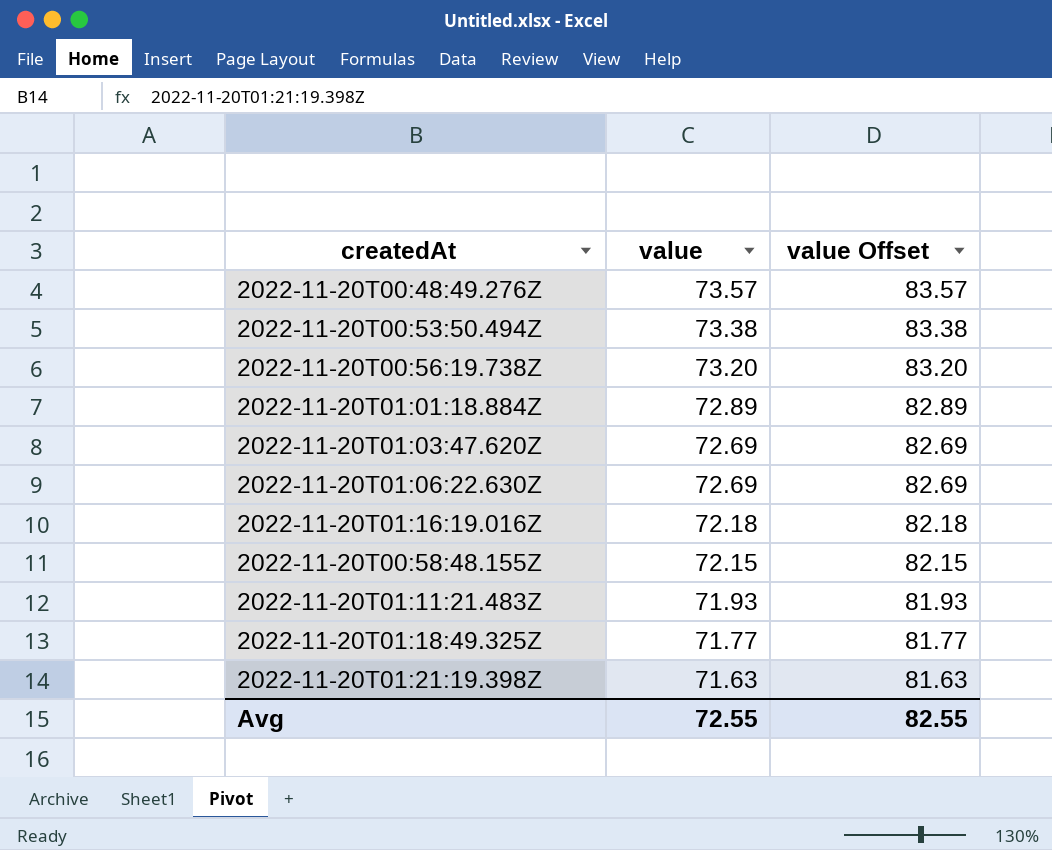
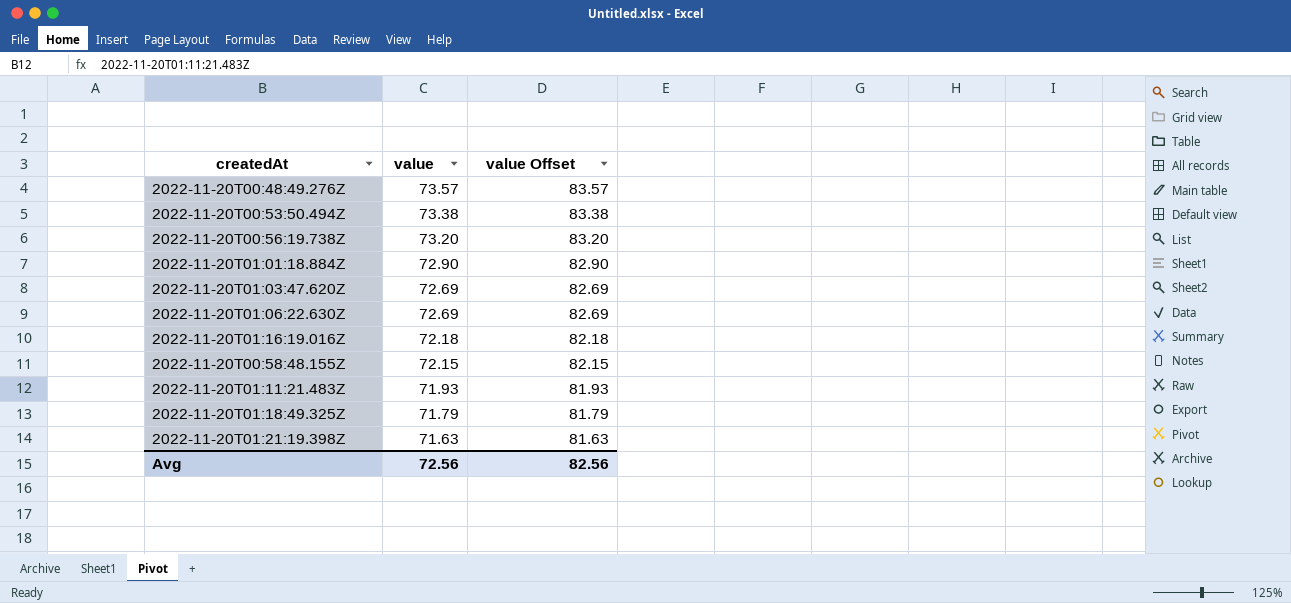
2022-11-20T01:01:18.884Z | value: 72.89 -> 72.90
2022-11-20T01:01:18.884Z | value Offset: 82.89 -> 82.90
2022-11-20T01:18:49.325Z | value: 71.77 -> 71.79
2022-11-20T01:18:49.325Z | value Offset: 81.77 -> 81.79
Avg | value: 72.55 -> 72.56
Avg | value Offset: 82.55 -> 82.56

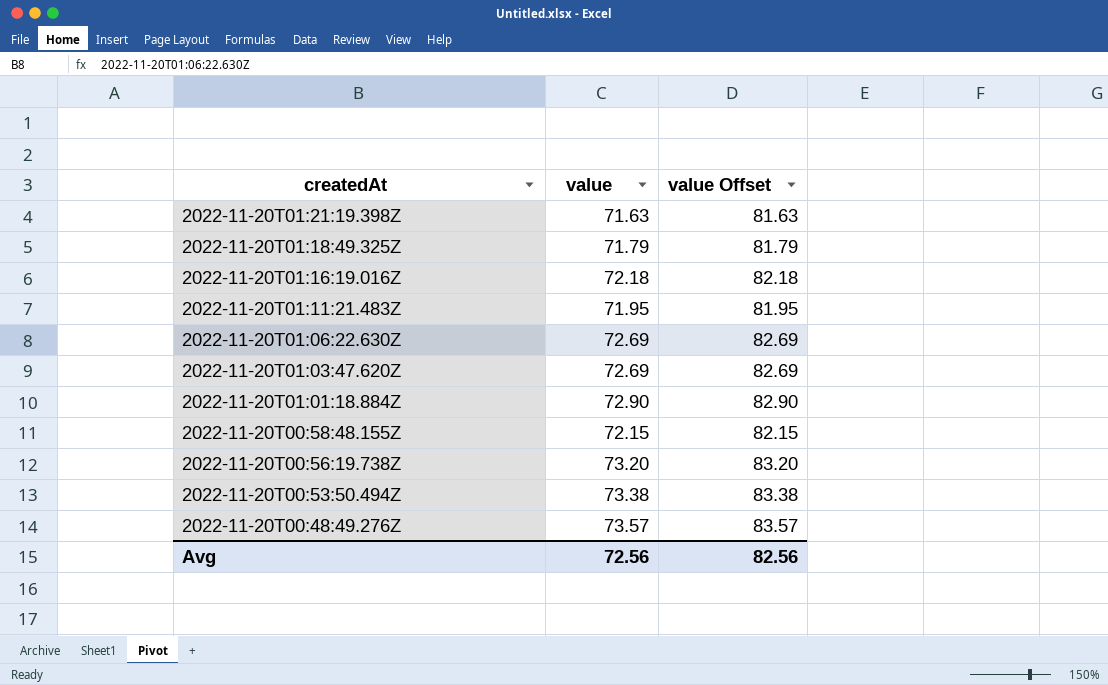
row order: value descending -> createdAt descending
2022-11-20T01:11:21.483Z | value: 71.93 -> 71.95
2022-11-20T01:11:21.483Z | value Offset: 81.93 -> 81.95

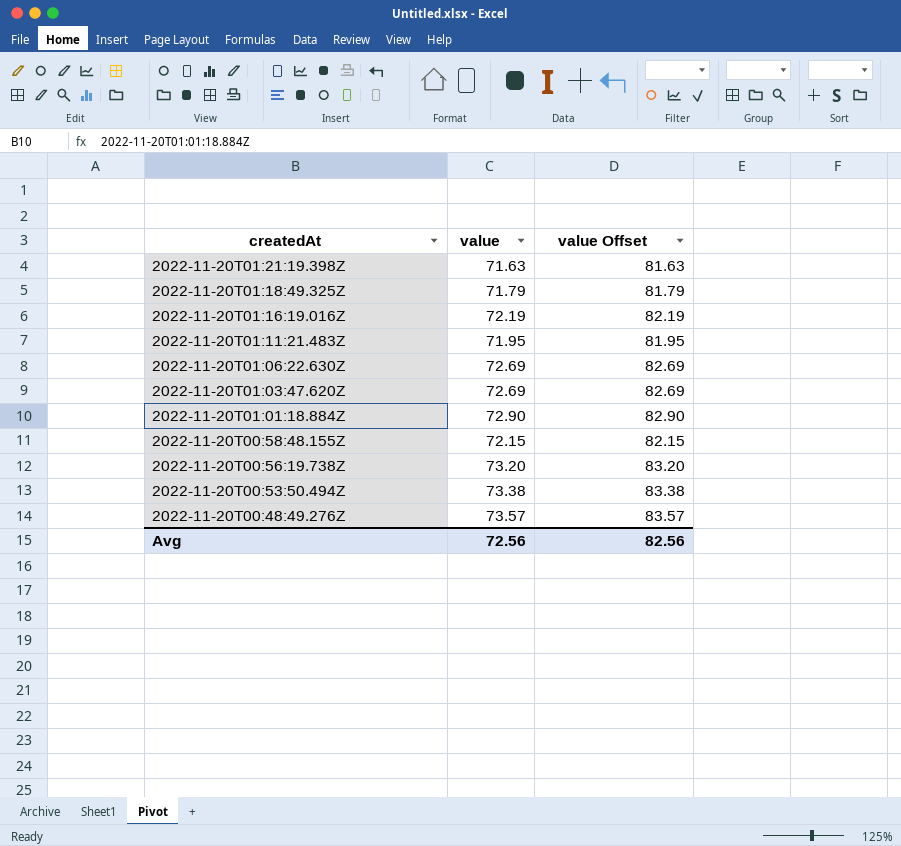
2022-11-20T01:16:19.016Z | value: 72.18 -> 72.19
2022-11-20T01:16:19.016Z | value Offset: 82.18 -> 82.19

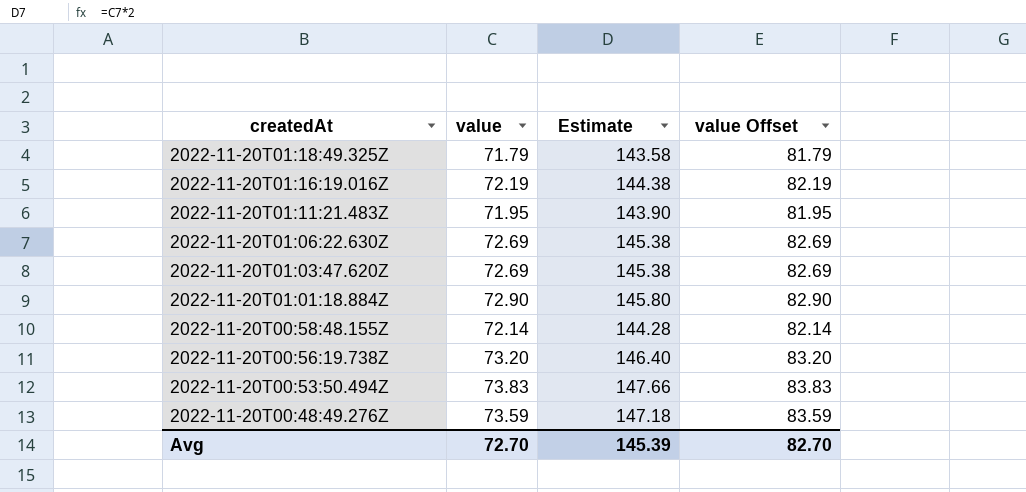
column Estimate | formula: none -> [value] * 2
row 2022-11-20T01:21:19.398Z: 71.63 | 81.63 -> none
2022-11-20T00:58:48.155Z | value: 72.15 -> 72.14
2022-11-20T00:58:48.155Z | value Offset: 82.15 -> 82.14
2022-11-20T00:53:50.494Z | value: 73.38 -> 73.83
2022-11-20T00:53:50.494Z | value Offset: 83.38 -> 83.83
2022-11-20T00:48:49.276Z | value: 73.57 -> 73.59
2022-11-20T00:48:49.276Z | value Offset: 83.57 -> 83.59
Avg | value: 72.56 -> 72.70
Avg | value Offset: 82.56 -> 82.70

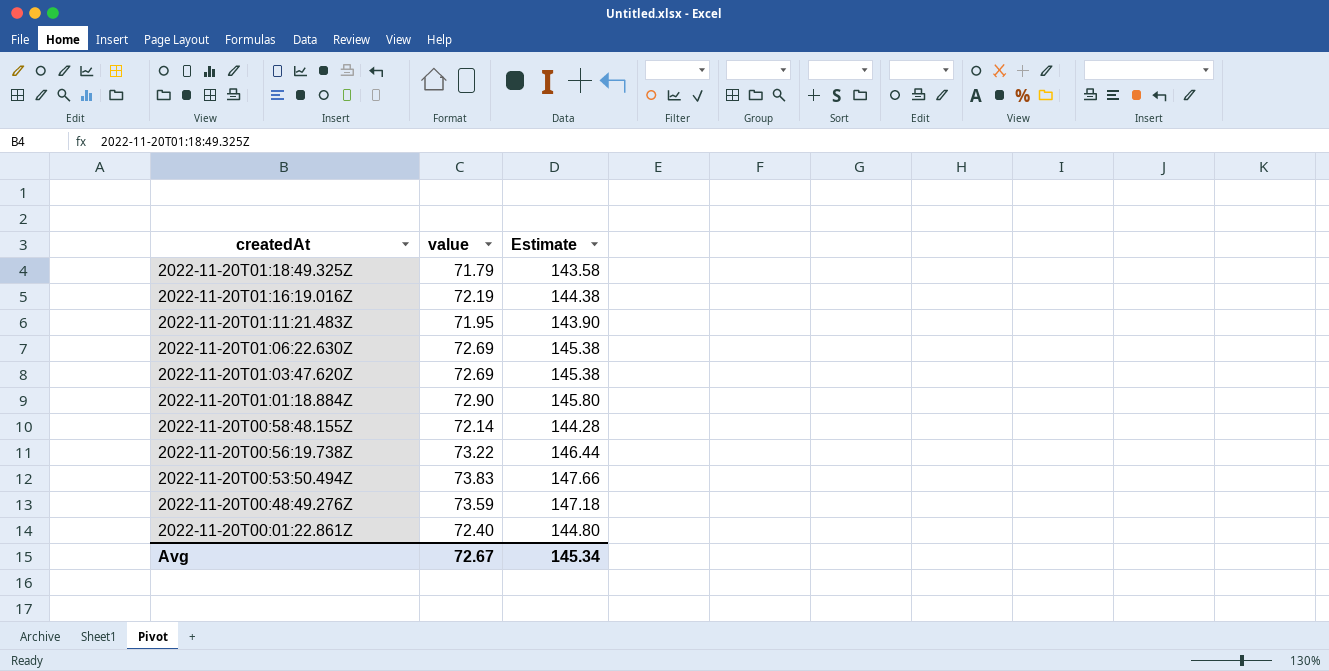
column value Offset | formula: [value] + 10 -> none
2022-11-20T00:56:19.738Z | value: 73.20 -> 73.22
2022-11-20T00:56:19.738Z | Estimate: 146.40 -> 146.44
row 2022-11-20T00:01:22.861Z: none -> 72.40 | 144.80
Avg | value: 72.70 -> 72.67
Avg | Estimate: 145.39 -> 145.34

